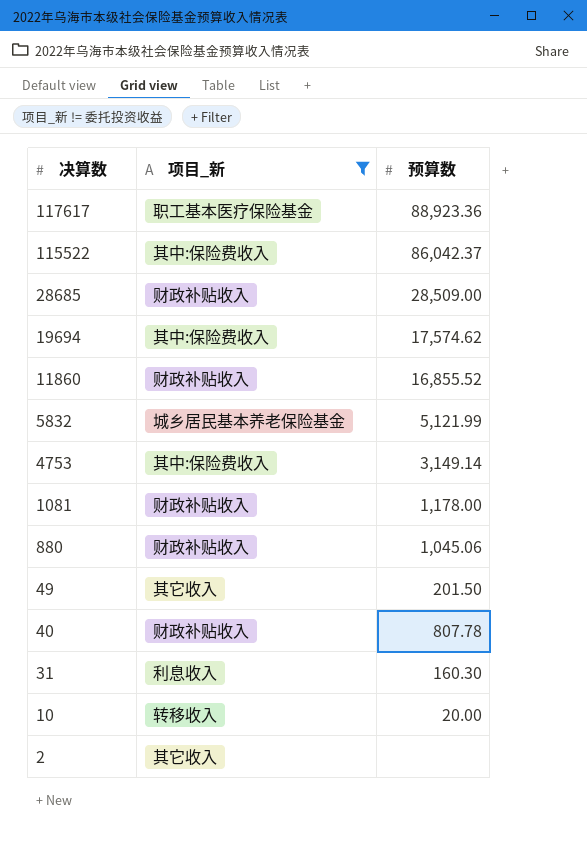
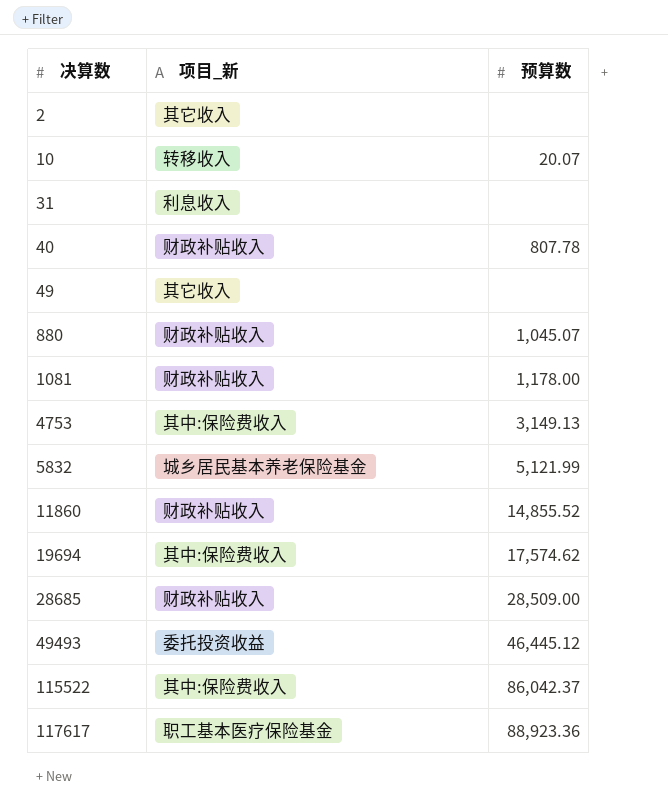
filter: 项目_新 != 委托投资收益 -> none
row order: 决算数 descending -> 决算数 ascending
10 | 预算数: 20.00 -> 20.07
31 | 预算数: 160.30 -> none
49 | 预算数: 201.50 -> none
880 | 预算数: 1,045.06 -> 1,045.07
4753 | 预算数: 3,149.14 -> 3,149.13
11860 | 预算数: 16,855.52 -> 14,855.52

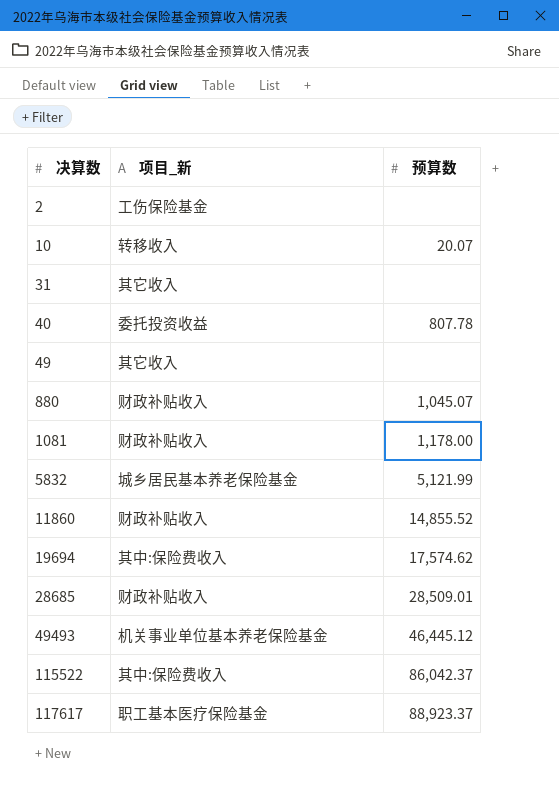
row 4753: 其中:保险费收入 | 3,149.13 -> none
2 | 项目_新: 其它收入 -> 工伤保险基金
31 | 项目_新: 利息收入 -> 其它收入
40 | 项目_新: 财政补贴收入 -> 委托投资收益
28685 | 预算数: 28,509.00 -> 28,509.01
49493 | 项目_新: 委托投资收益 -> 机关事业单位基本养老保险基金
117617 | 预算数: 88,923.36 -> 88,923.37

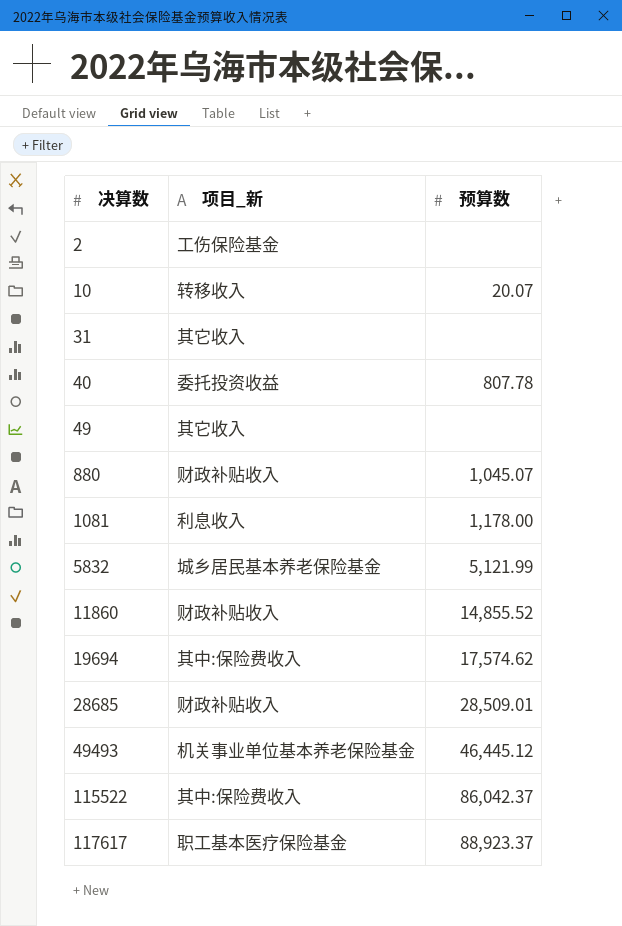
1081 | 项目_新: 财政补贴收入 -> 利息收入

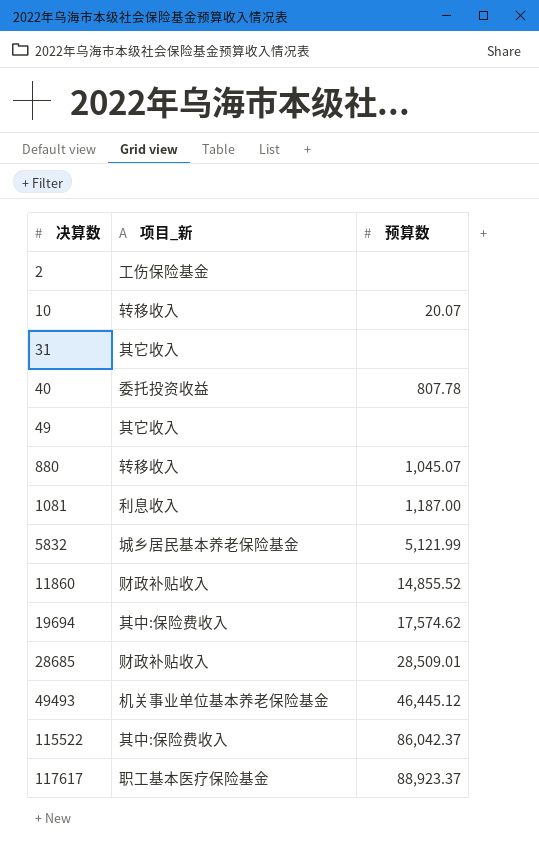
880 | 项目_新: 财政补贴收入 -> 转移收入
1081 | 预算数: 1,178.00 -> 1,187.00

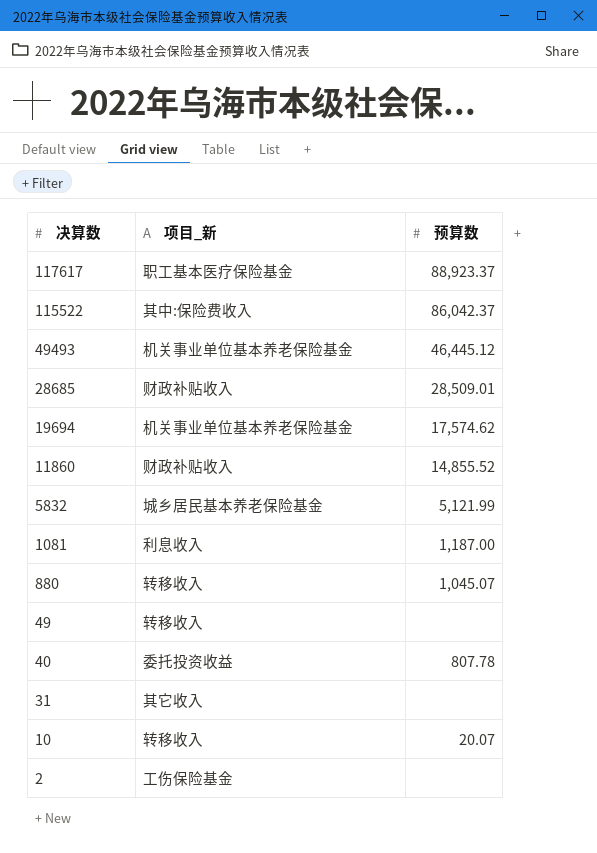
row order: 决算数 ascending -> 决算数 descending
19694 | 项目_新: 其中:保险费收入 -> 机关事业单位基本养老保险基金
49 | 项目_新: 其它收入 -> 转移收入

